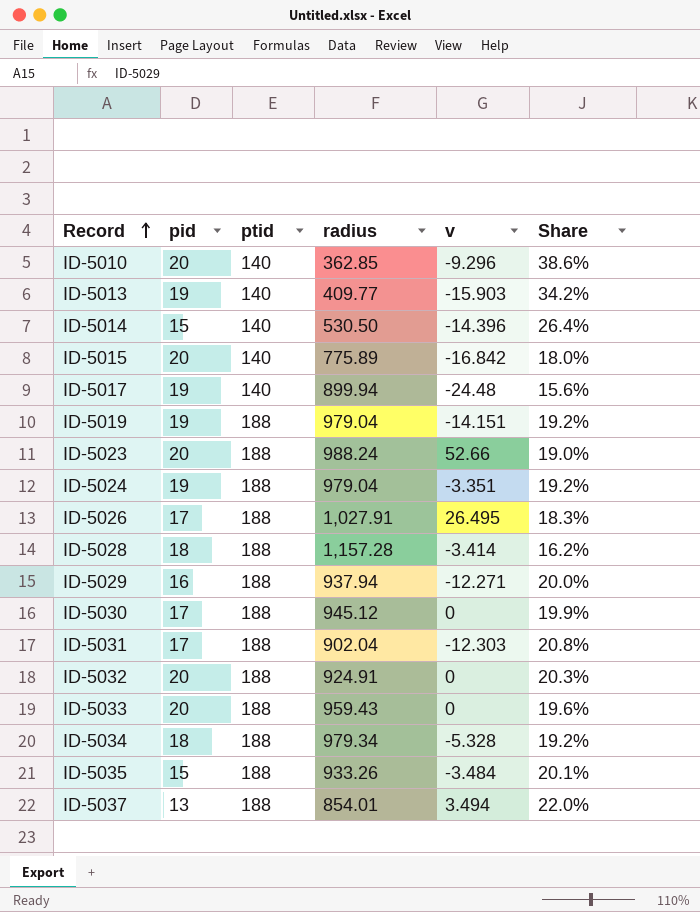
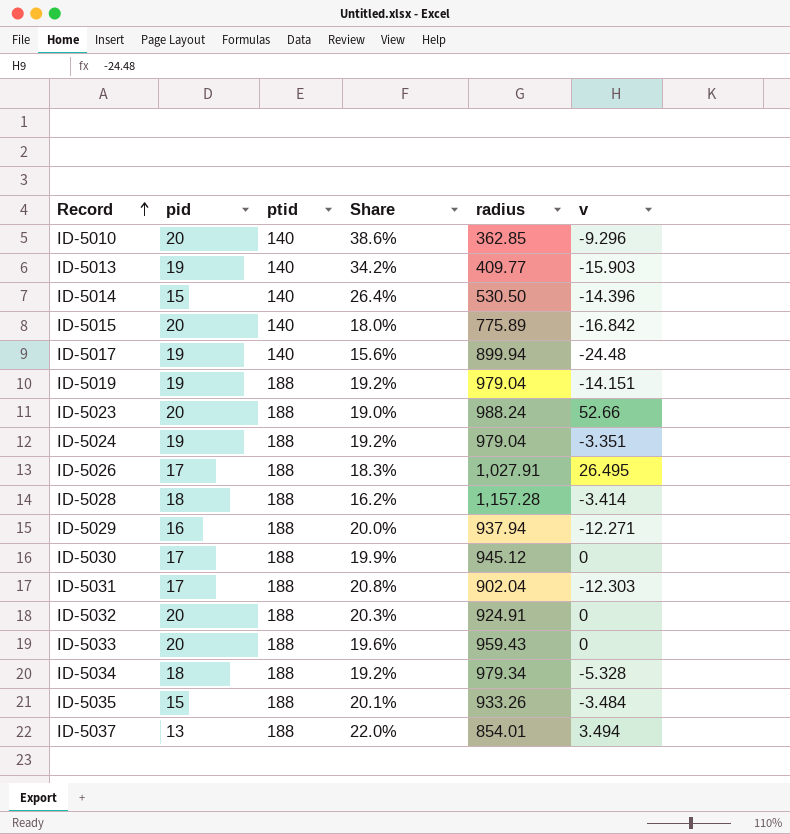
column Share | position: 6 -> 4

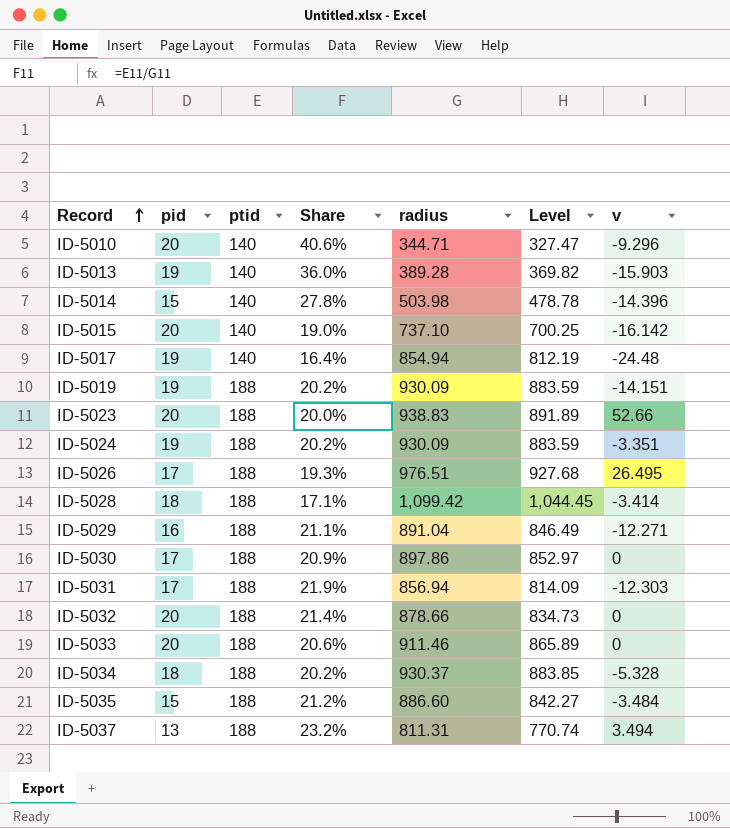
column Level | formula: none -> [radius] * 0.95
ID-5010 | Share: 38.6% -> 40.6%
ID-5010 | radius: 362.85 -> 344.71
ID-5013 | Share: 34.2% -> 36.0%
ID-5013 | radius: 409.77 -> 389.28
ID-5014 | Share: 26.4% -> 27.8%
ID-5014 | radius: 530.50 -> 503.98
ID-5015 | Share: 18.0% -> 19.0%
ID-5015 | radius: 775.89 -> 737.10
ID-5015 | v: -16.842 -> -16.142
ID-5017 | Share: 15.6% -> 16.4%
ID-5017 | radius: 899.94 -> 854.94
ID-5019 | Share: 19.2% -> 20.2%
ID-5019 | radius: 979.04 -> 930.09
ID-5023 | Share: 19.0% -> 20.0%
ID-5023 | radius: 988.24 -> 938.83
ID-5024 | Share: 19.2% -> 20.2%
ID-5024 | radius: 979.04 -> 930.09
ID-5026 | Share: 18.3% -> 19.3%
ID-5026 | radius: 1,027.91 -> 976.51
ID-5028 | Share: 16.2% -> 17.1%
ID-5028 | radius: 1,157.28 -> 1,099.42
ID-5029 | Share: 20.0% -> 21.1%
ID-5029 | radius: 937.94 -> 891.04
ID-5030 | Share: 19.9% -> 20.9%
ID-5030 | radius: 945.12 -> 897.86
ID-5031 | Share: 20.8% -> 21.9%
ID-5031 | radius: 902.04 -> 856.94
ID-5032 | Share: 20.3% -> 21.4%
ID-5032 | radius: 924.91 -> 878.66
ID-5033 | Share: 19.6% -> 20.6%
ID-5033 | radius: 959.43 -> 911.46
ID-5034 | Share: 19.2% -> 20.2%
ID-5034 | radius: 979.34 -> 930.37
ID-5035 | Share: 20.1% -> 21.2%
ID-5035 | radius: 933.26 -> 886.60
ID-5037 | Share: 22.0% -> 23.2%
ID-5037 | radius: 854.01 -> 811.31

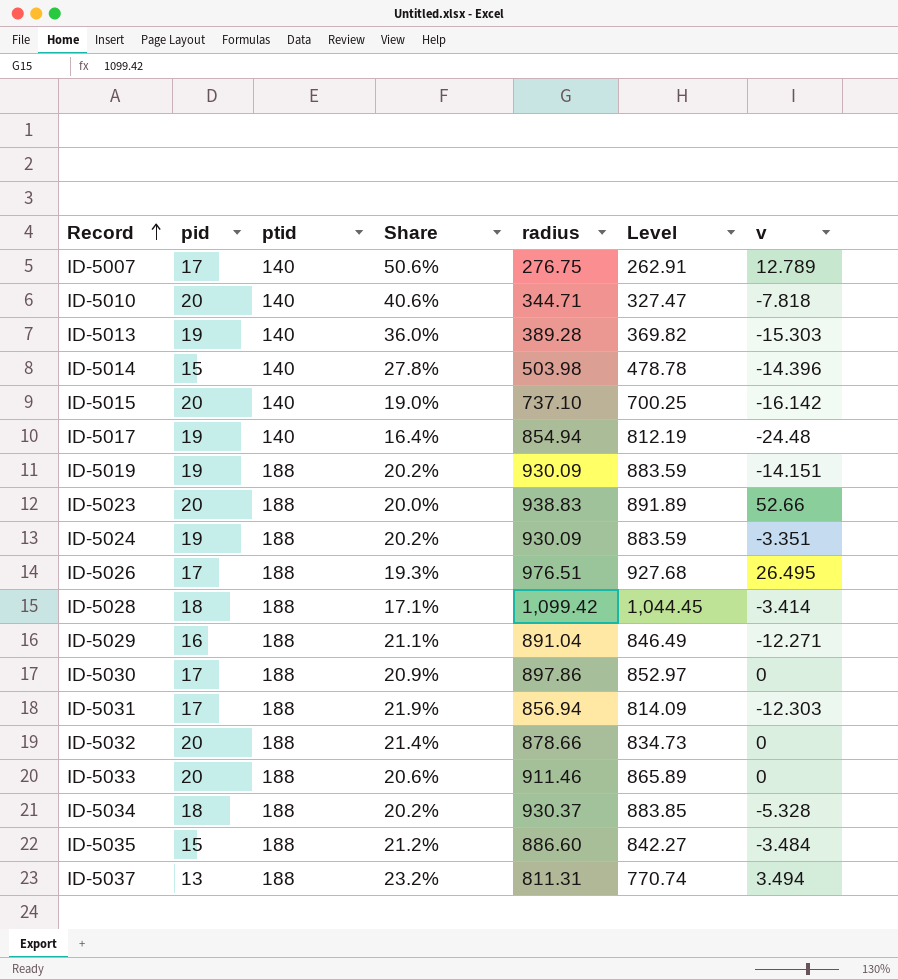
row ID-5007: none -> 17 | 140 | 50.6% | 276.75 | 262.91 | 12.789
ID-5010 | v: -9.296 -> -7.818
ID-5013 | v: -15.903 -> -15.303

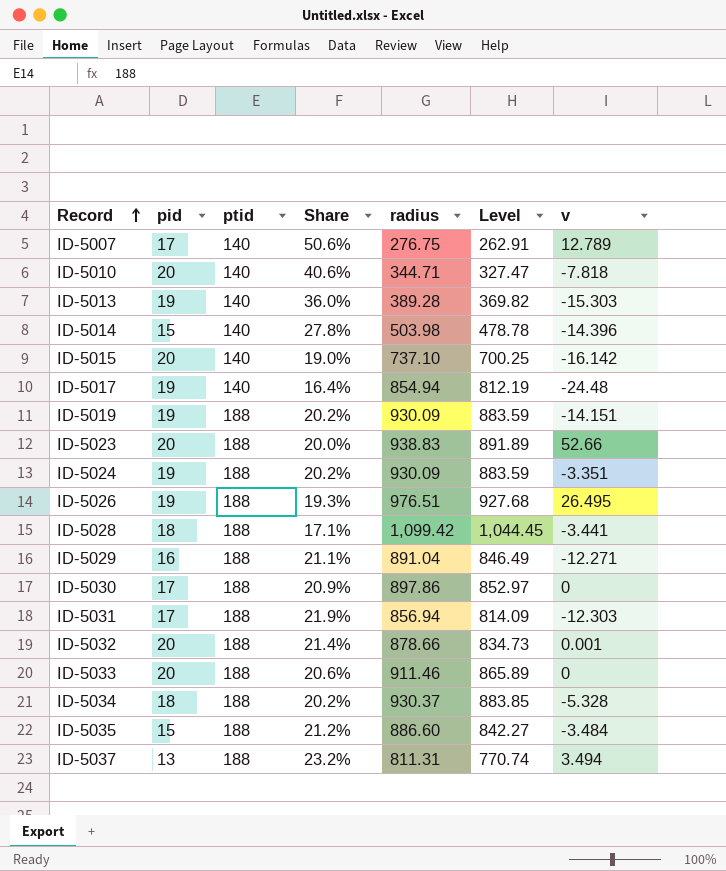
ID-5026 | pid: 17 -> 19
ID-5028 | v: -3.414 -> -3.441
ID-5032 | v: 0 -> 0.001

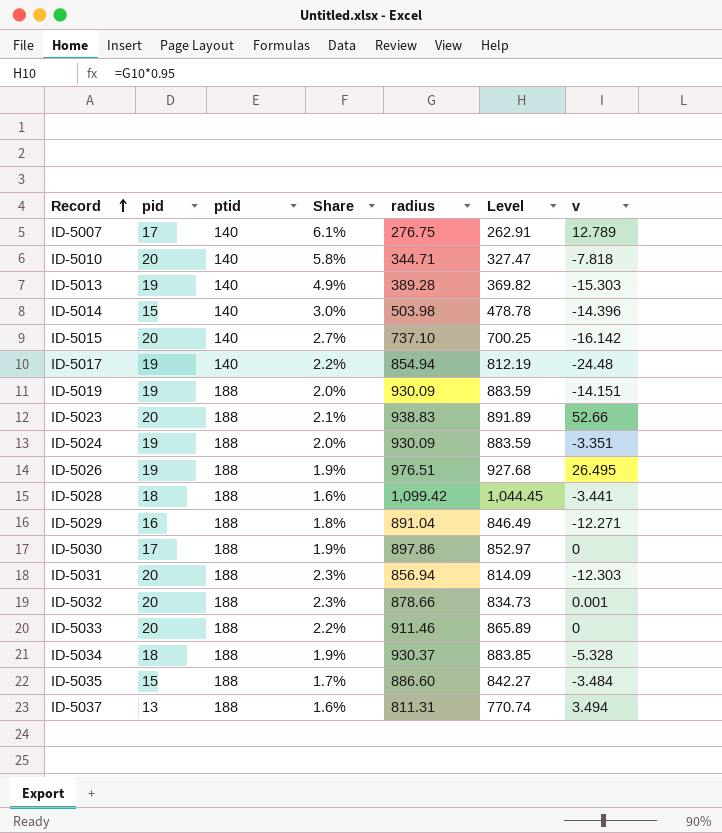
column Share | formula: [ptid] / [radius] -> [pid] / [radius]
ID-5031 | pid: 17 -> 20

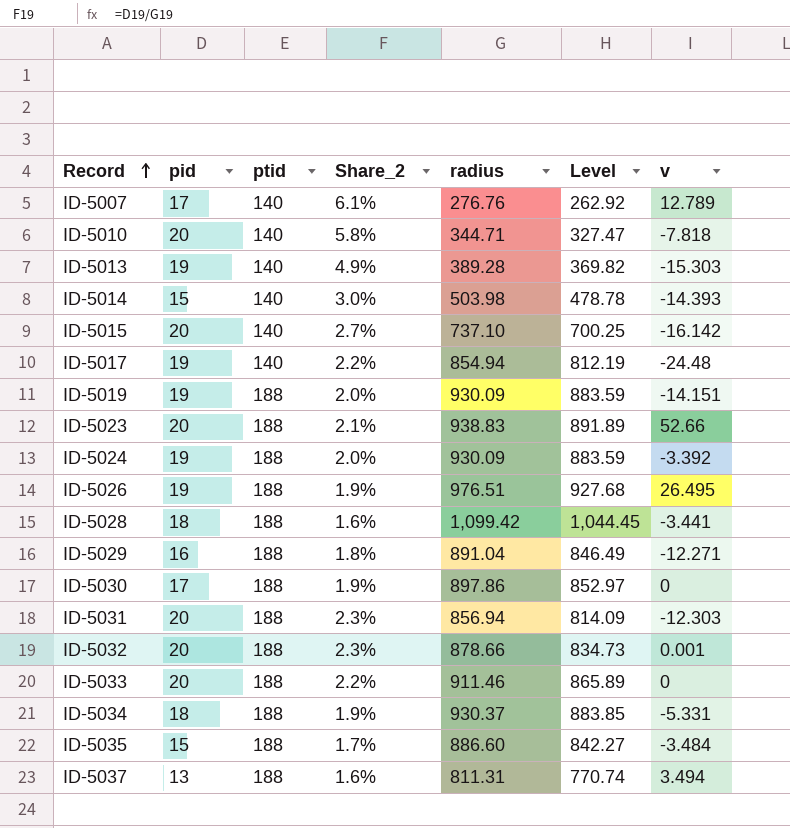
column name: Share -> Share_2
ID-5007 | radius: 276.75 -> 276.76
ID-5007 | Level: 262.91 -> 262.92
ID-5014 | v: -14.396 -> -14.393
ID-5024 | v: -3.351 -> -3.392
ID-5034 | v: -5.328 -> -5.331

